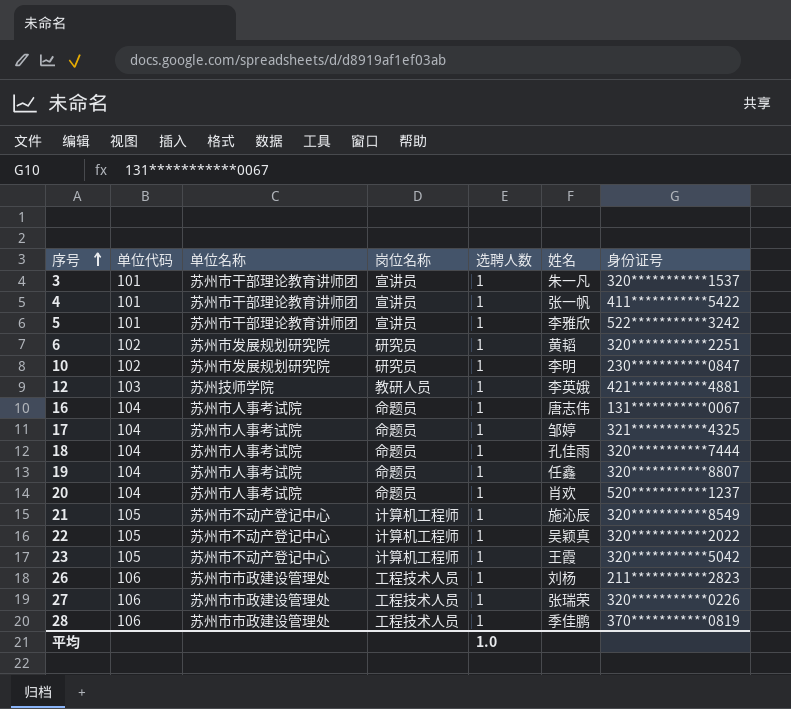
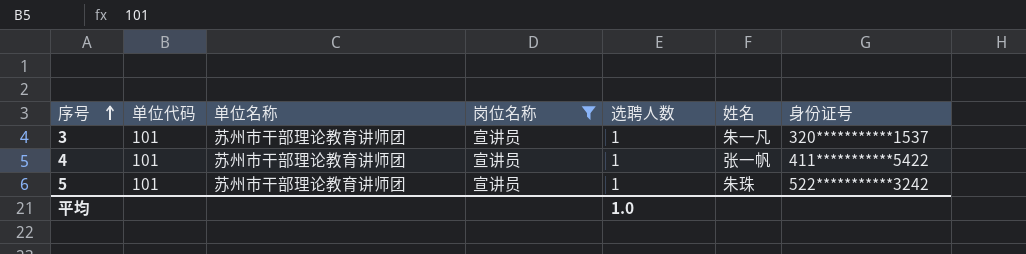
filter: none -> 岗位名称 = 宣讲员
5 | 姓名: 李雅欣 -> 朱珠

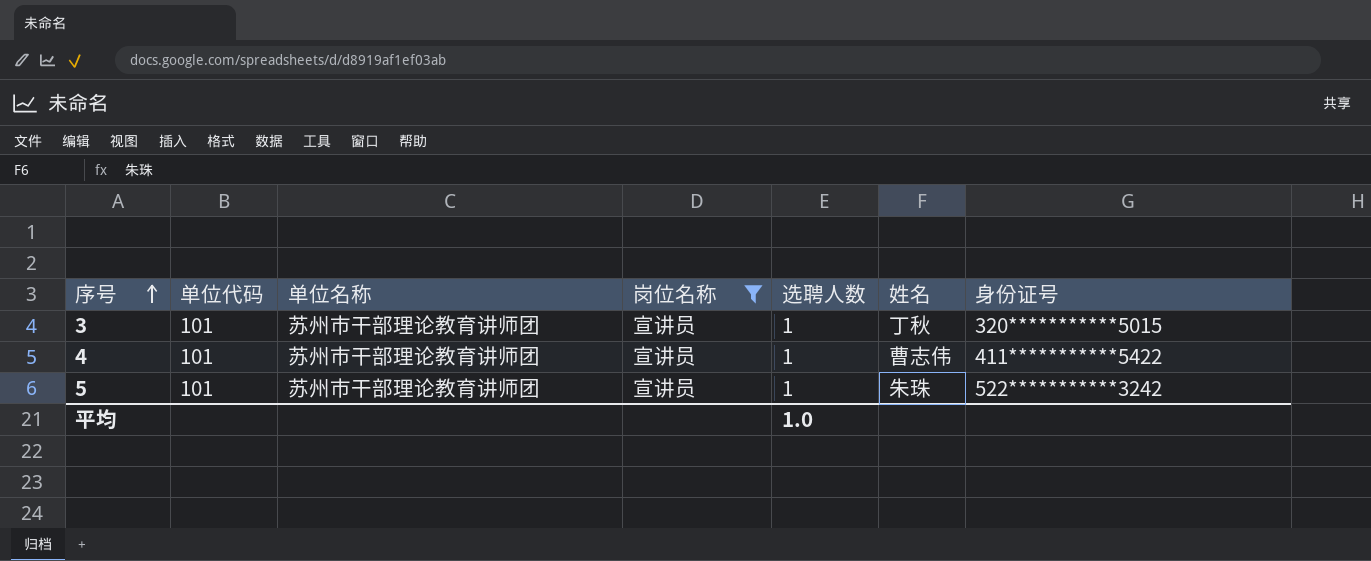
3 | 姓名: 朱一凡 -> 丁秋
3 | 身份证号: 320***********1537 -> 320***********5015
4 | 姓名: 张一帆 -> 曹志伟

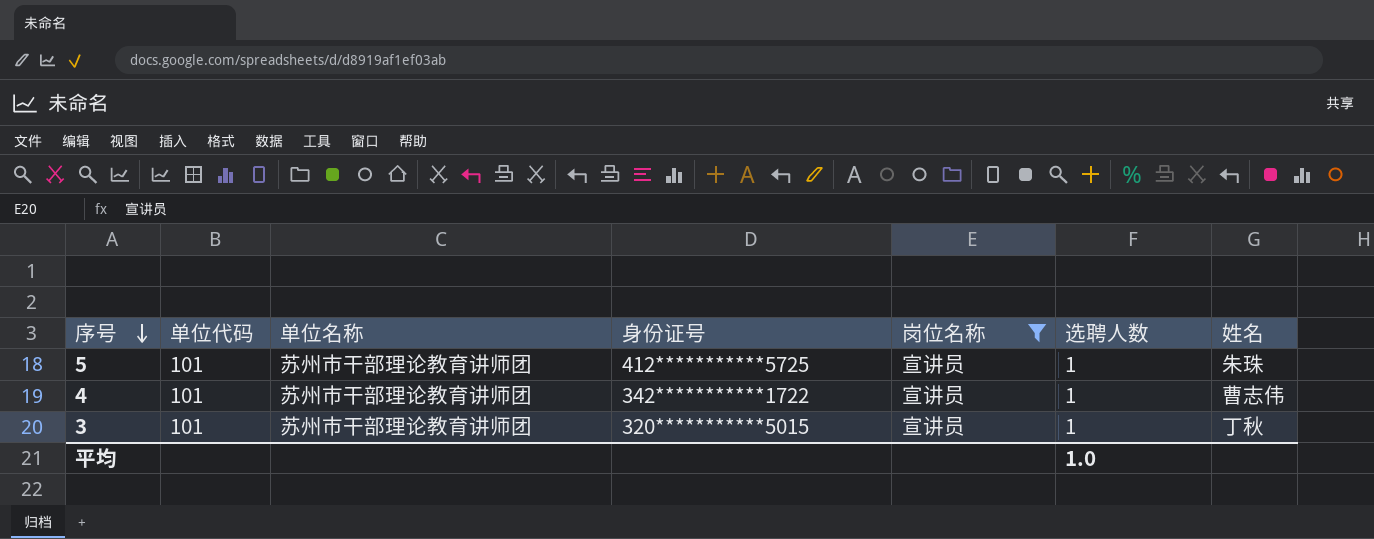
row order: 序号 ascending -> 序号 descending
column 身份证号 | position: 7 -> 4
5 | 身份证号: 522***********3242 -> 412***********5725
4 | 身份证号: 411***********5422 -> 342***********1722

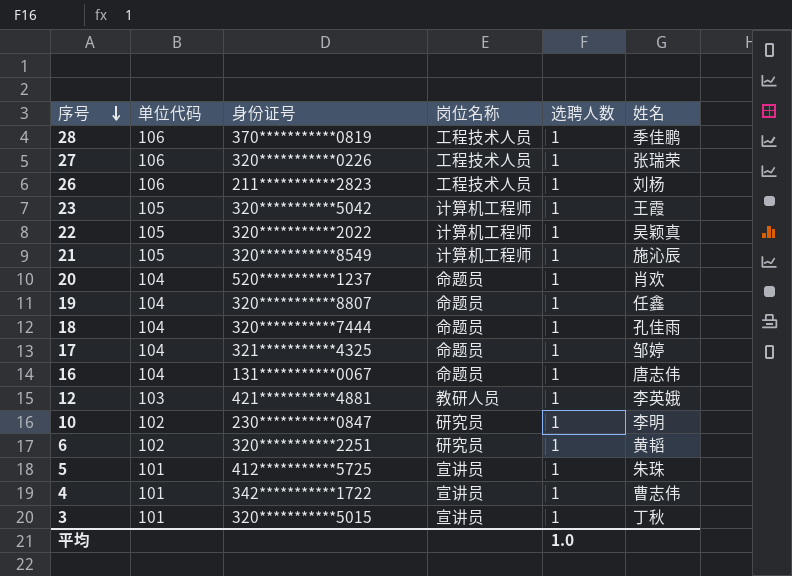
filter: 岗位名称 = 宣讲员 -> none
column 单位名称 | position: 3 -> none

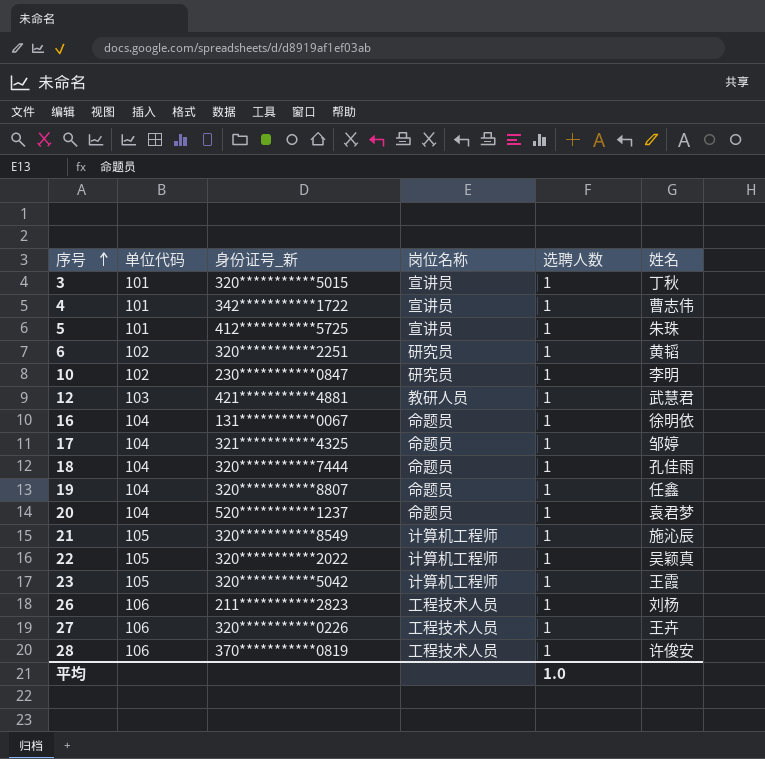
row order: 序号 descending -> 序号 ascending
column name: 身份证号 -> 身份证号_新
12 | 姓名: 李英娥 -> 武慧君
16 | 姓名: 唐志伟 -> 徐明依
20 | 姓名: 肖欢 -> 袁君梦
27 | 姓名: 张瑞荣 -> 王卉
28 | 姓名: 季佳鹏 -> 许俊安

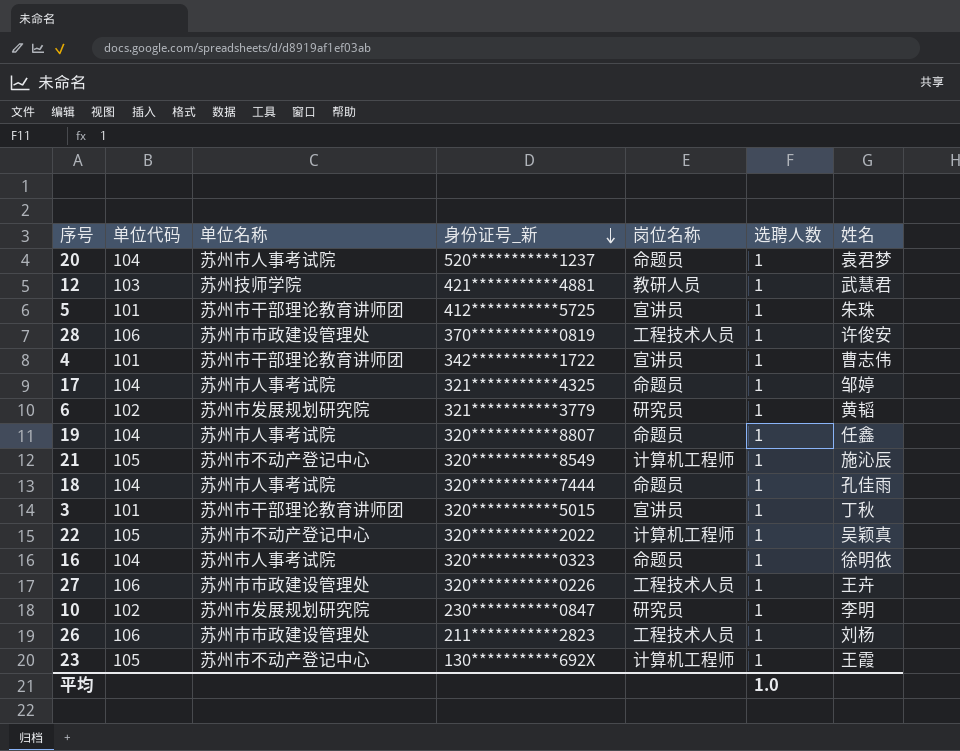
row order: 序号 ascending -> 身份证号_新 descending
column 单位名称 | position: none -> 3
6 | 身份证号_新: 320***********2251 -> 321***********3779
16 | 身份证号_新: 131***********0067 -> 320***********0323
23 | 身份证号_新: 320***********5042 -> 130***********692X

